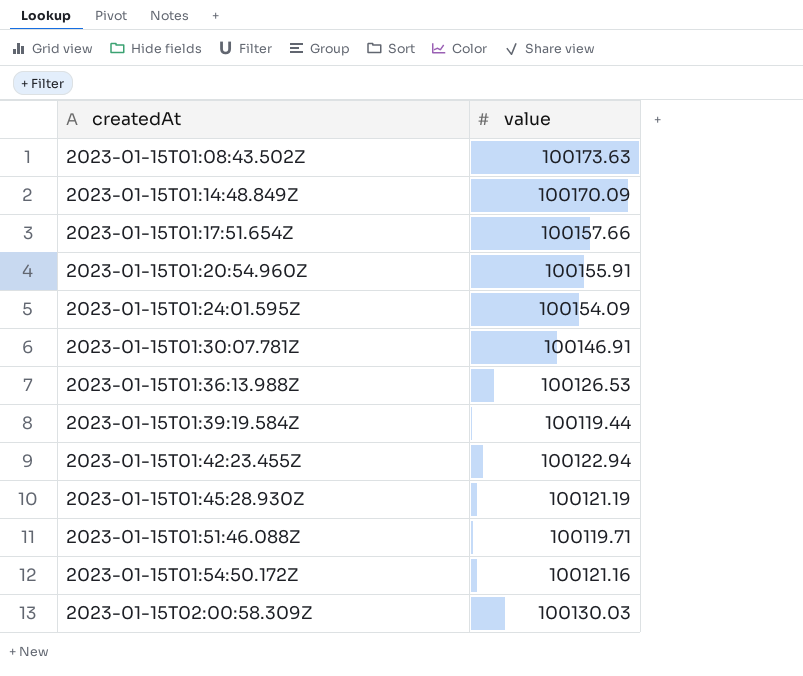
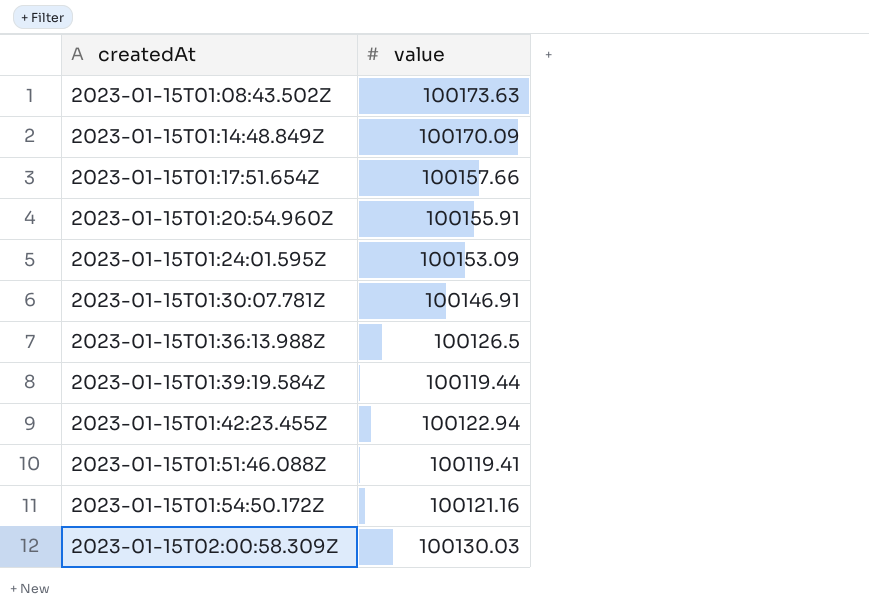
row 2023-01-15T01:45:28.930Z: 100121.19 -> none
2023-01-15T01:24:01.595Z | value: 100154.09 -> 100153.09
2023-01-15T01:36:13.988Z | value: 100126.53 -> 100126.5
2023-01-15T01:51:46.088Z | value: 100119.71 -> 100119.41

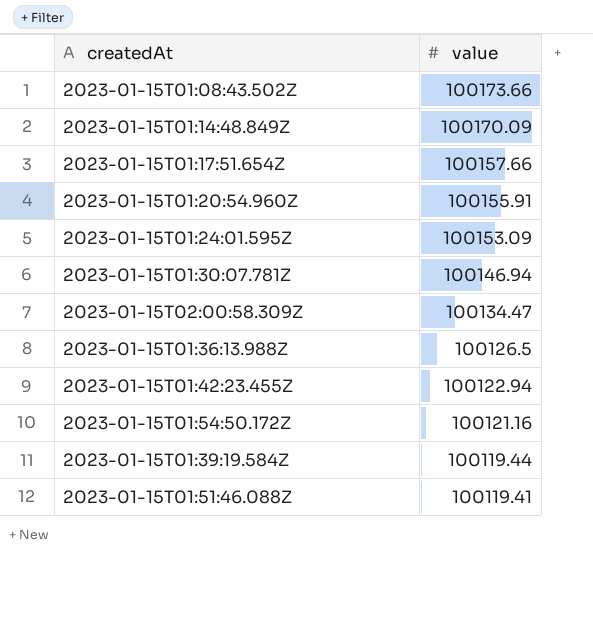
row order: createdAt ascending -> value descending
2023-01-15T01:08:43.502Z | value: 100173.63 -> 100173.66
2023-01-15T01:30:07.781Z | value: 100146.91 -> 100146.94
2023-01-15T02:00:58.309Z | value: 100130.03 -> 100134.47

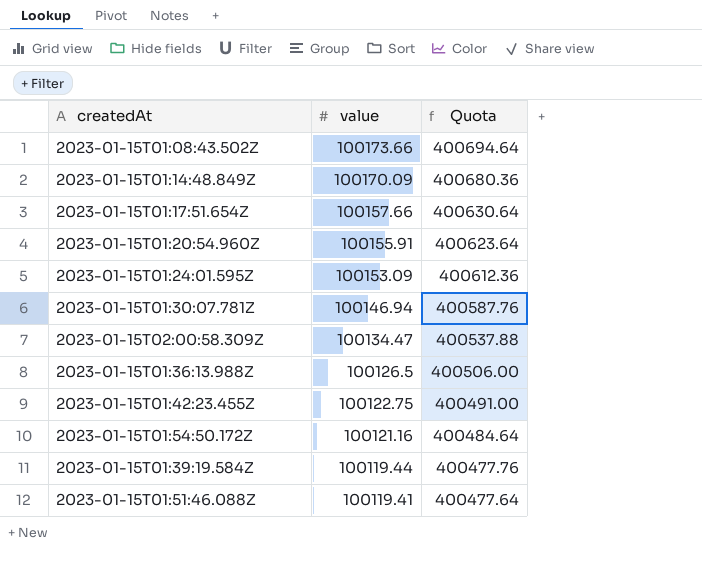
column Quota | formula: none -> [value] * 4
2023-01-15T01:42:23.455Z | value: 100122.94 -> 100122.75

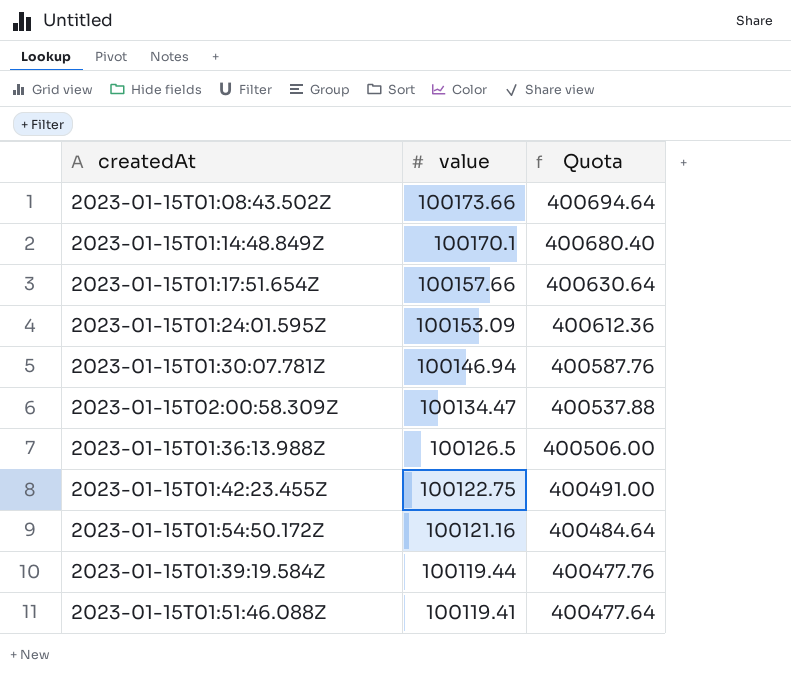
row 2023-01-15T01:20:54.960Z: 100155.91 | 400623.64 -> none
2023-01-15T01:14:48.849Z | value: 100170.09 -> 100170.1
2023-01-15T01:14:48.849Z | Quota: 400680.36 -> 400680.40

